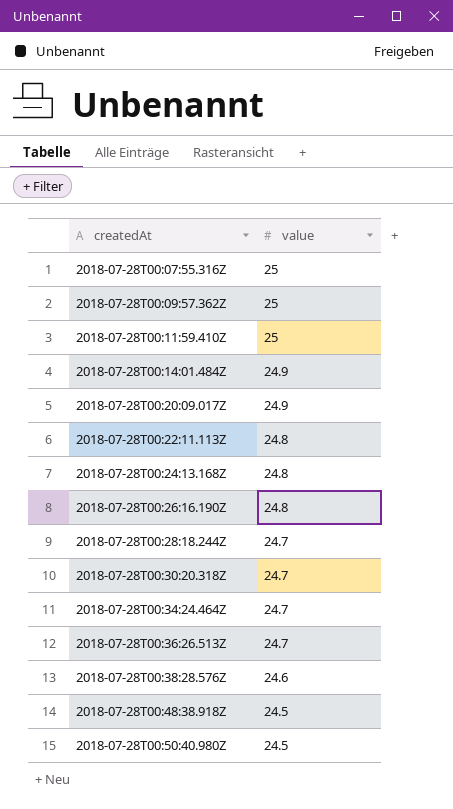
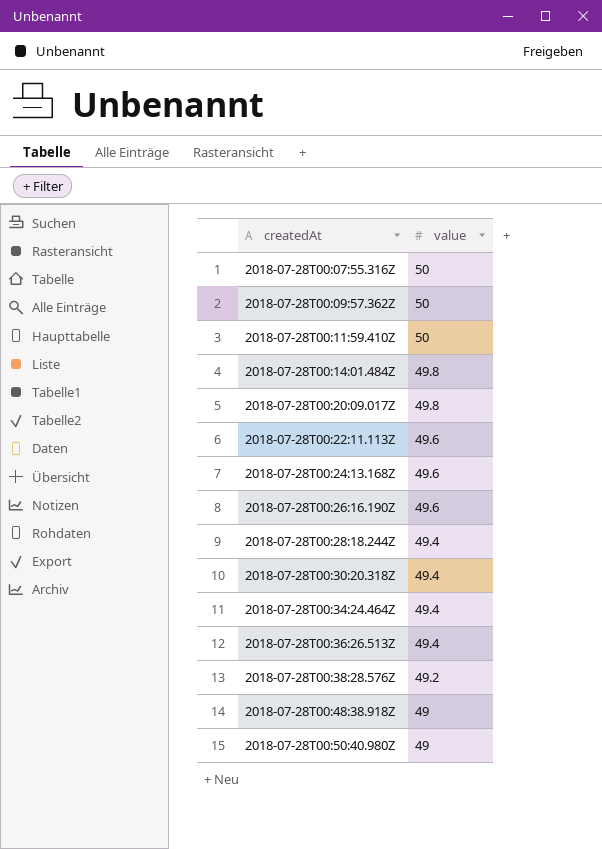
2018-07-28T00:07:55.316Z | value: 25 -> 50
2018-07-28T00:09:57.362Z | value: 25 -> 50
2018-07-28T00:11:59.410Z | value: 25 -> 50
2018-07-28T00:14:01.484Z | value: 24.9 -> 49.8
2018-07-28T00:20:09.017Z | value: 24.9 -> 49.8
2018-07-28T00:22:11.113Z | value: 24.8 -> 49.6
2018-07-28T00:24:13.168Z | value: 24.8 -> 49.6
2018-07-28T00:26:16.190Z | value: 24.8 -> 49.6
2018-07-28T00:28:18.244Z | value: 24.7 -> 49.4
2018-07-28T00:30:20.318Z | value: 24.7 -> 49.4
2018-07-28T00:34:24.464Z | value: 24.7 -> 49.4
2018-07-28T00:36:26.513Z | value: 24.7 -> 49.4
2018-07-28T00:38:28.576Z | value: 24.6 -> 49.2
2018-07-28T00:48:38.918Z | value: 24.5 -> 49
2018-07-28T00:50:40.980Z | value: 24.5 -> 49

